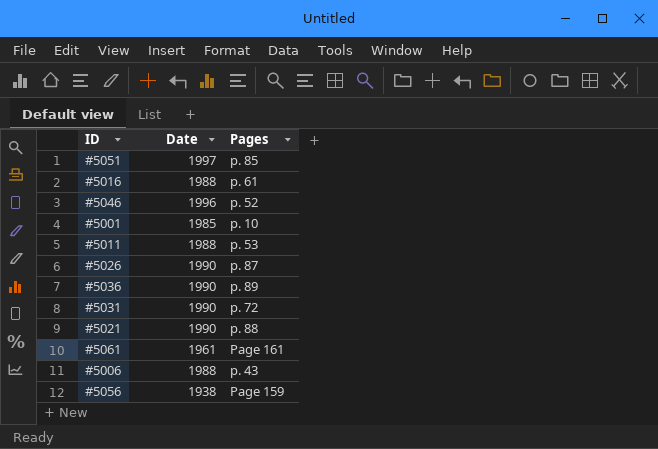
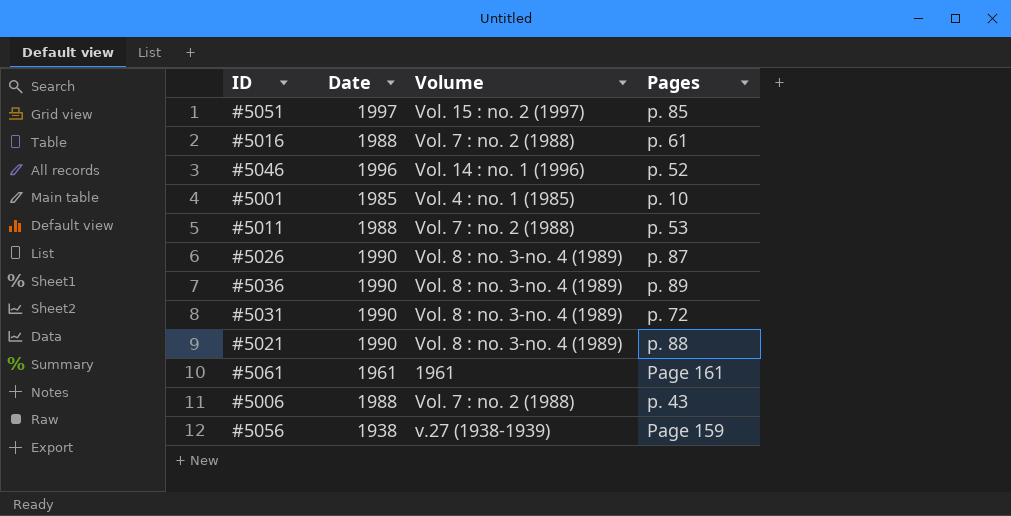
column Volume | position: none -> 3

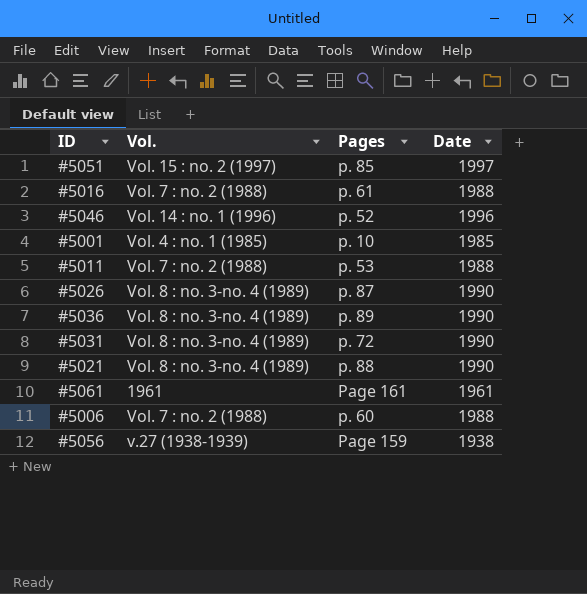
column name: Volume -> Vol.
column Date | position: 2 -> 4
#5006 | Pages: p. 43 -> p. 60

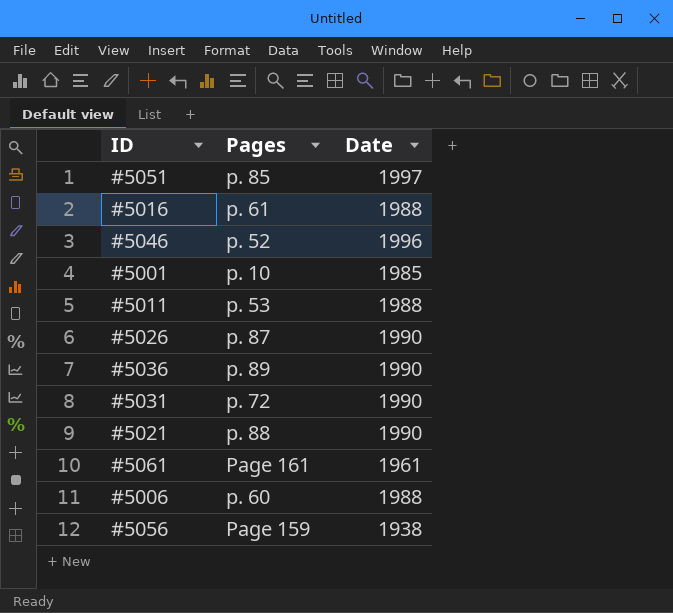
column Vol. | position: 2 -> none

